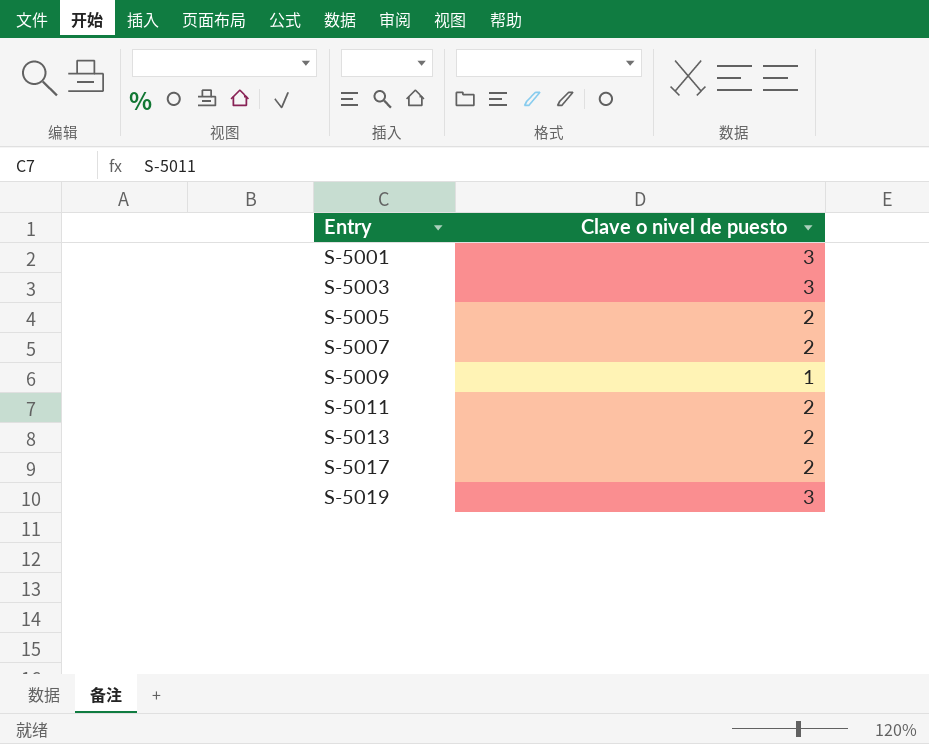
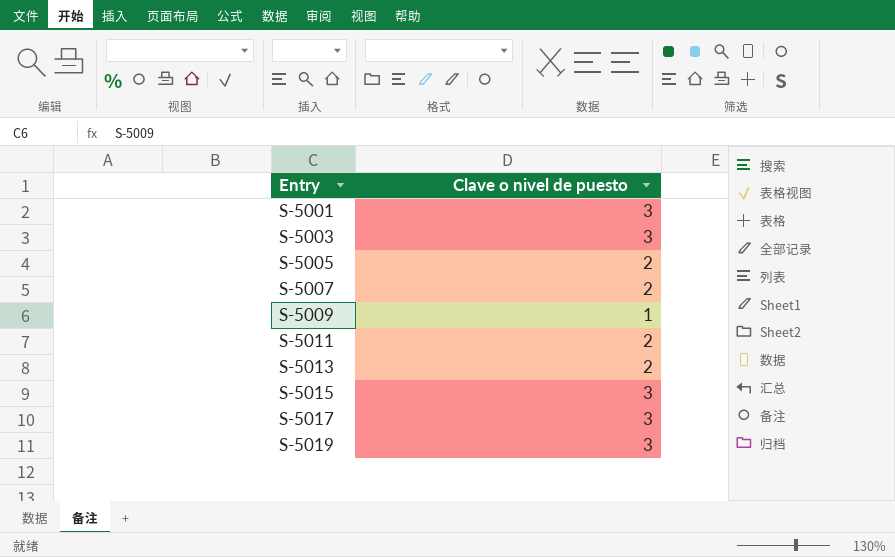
row S-5015: none -> 3
S-5017 | Clave o nivel de puesto: 2 -> 3

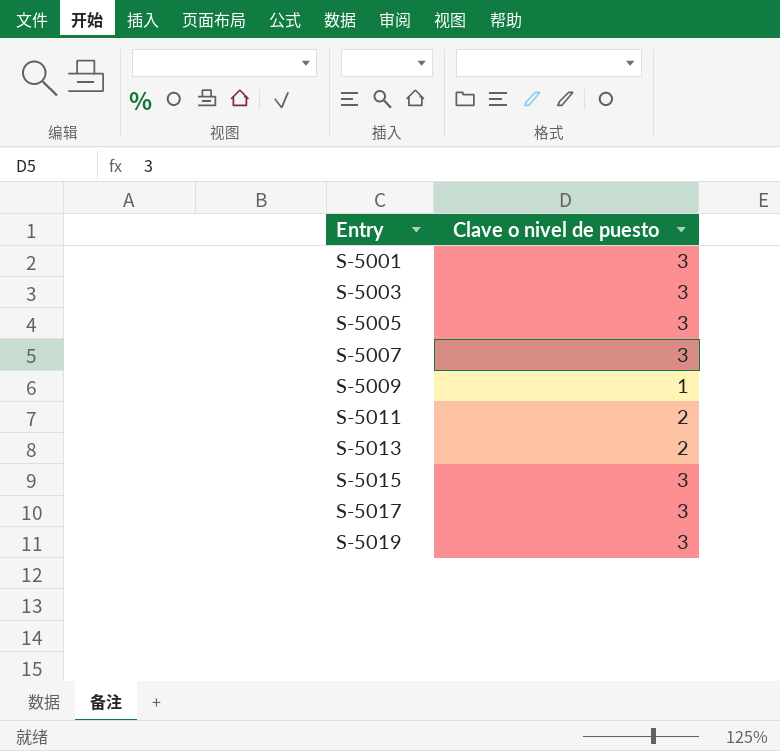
S-5005 | Clave o nivel de puesto: 2 -> 3
S-5007 | Clave o nivel de puesto: 2 -> 3

